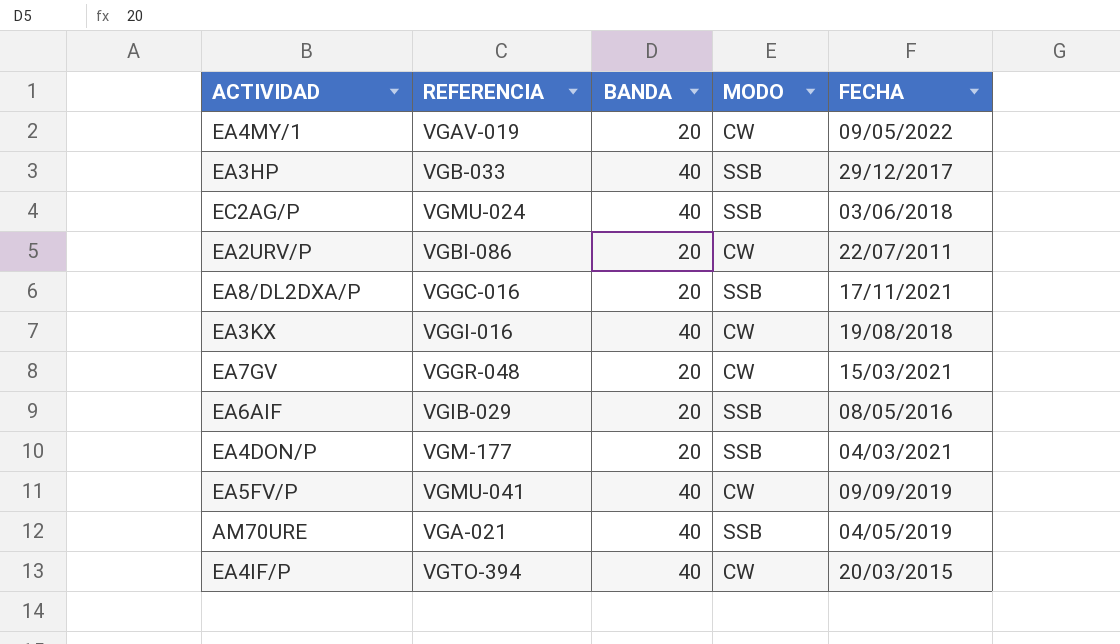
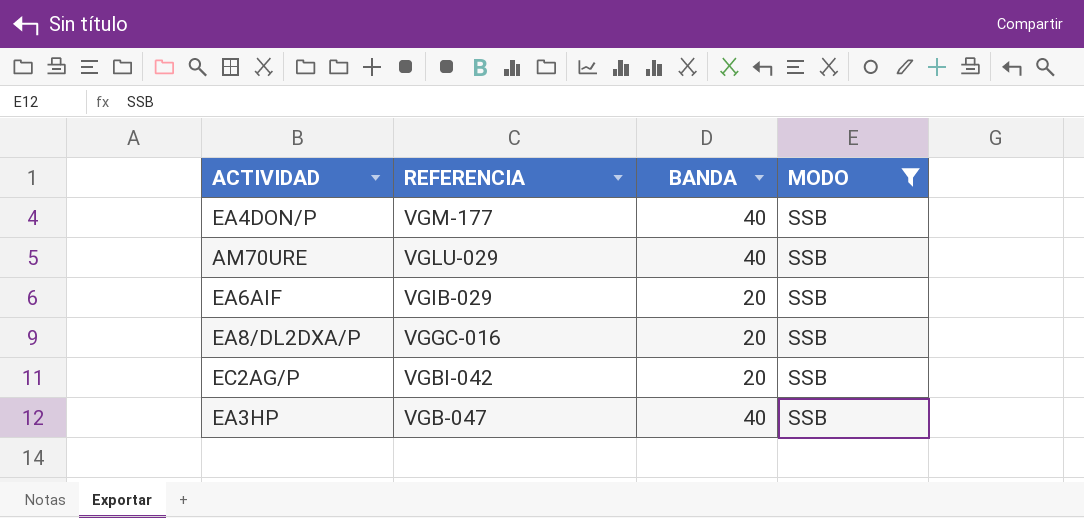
filter: none -> MODO = SSB
row order: none -> REFERENCIA descending
column FECHA | position: 5 -> none
EA4DON/P | BANDA: 20 -> 40
AM70URE | REFERENCIA: VGA-021 -> VGLU-029
EC2AG/P | REFERENCIA: VGMU-024 -> VGBI-042
EC2AG/P | BANDA: 40 -> 20
EA3HP | REFERENCIA: VGB-033 -> VGB-047

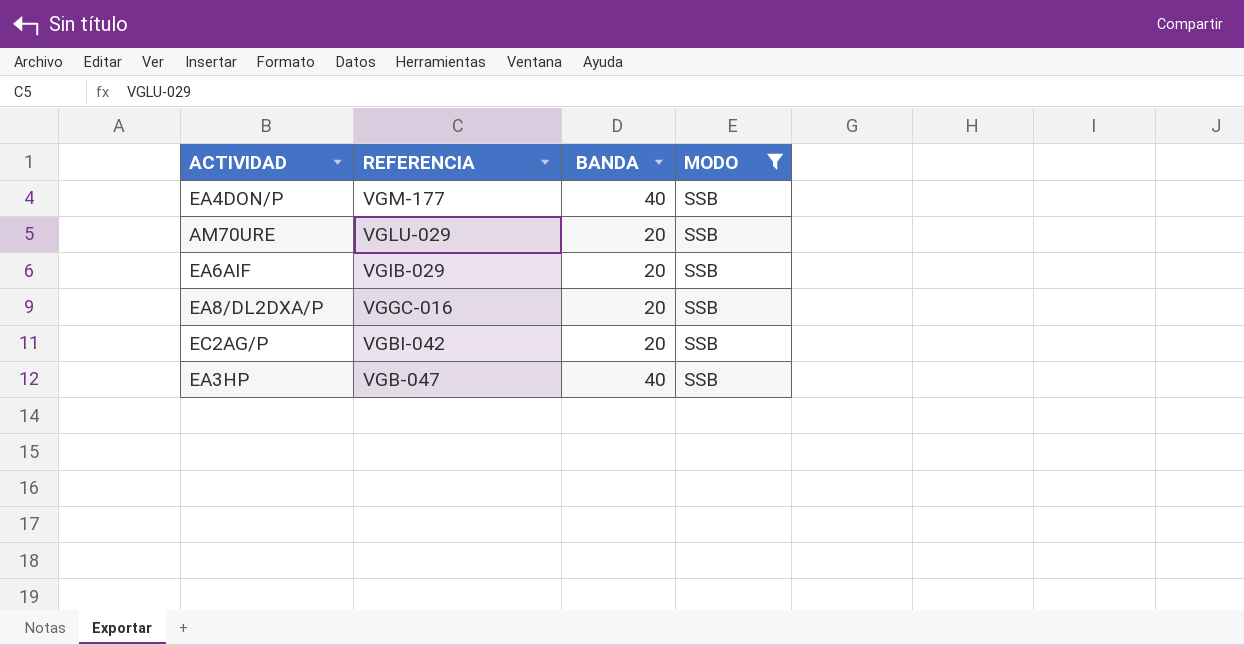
AM70URE | BANDA: 40 -> 20

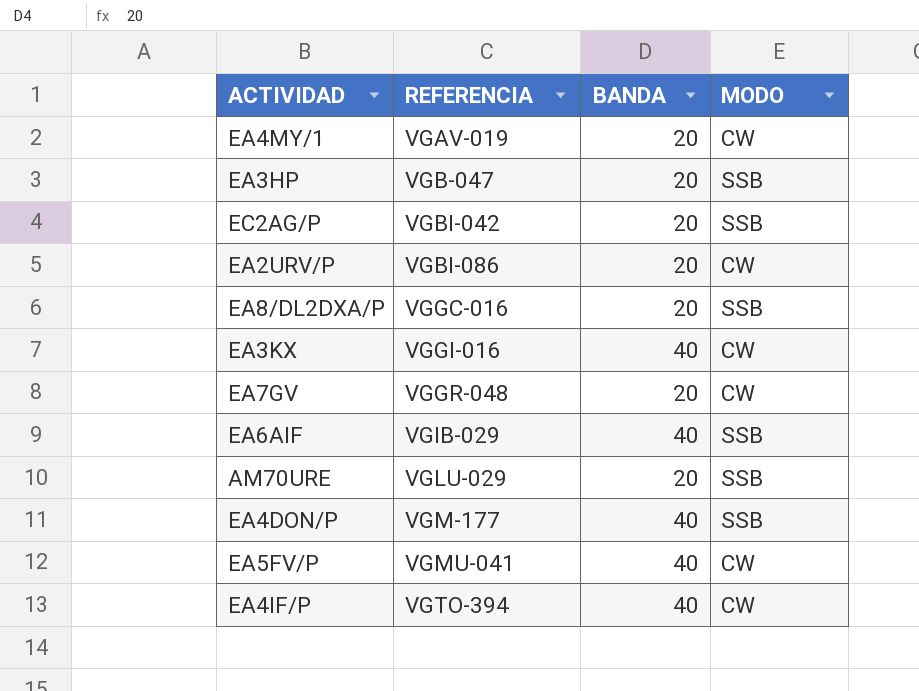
filter: MODO = SSB -> none
row order: REFERENCIA descending -> REFERENCIA ascending
EA3HP | BANDA: 40 -> 20
EA6AIF | BANDA: 20 -> 40

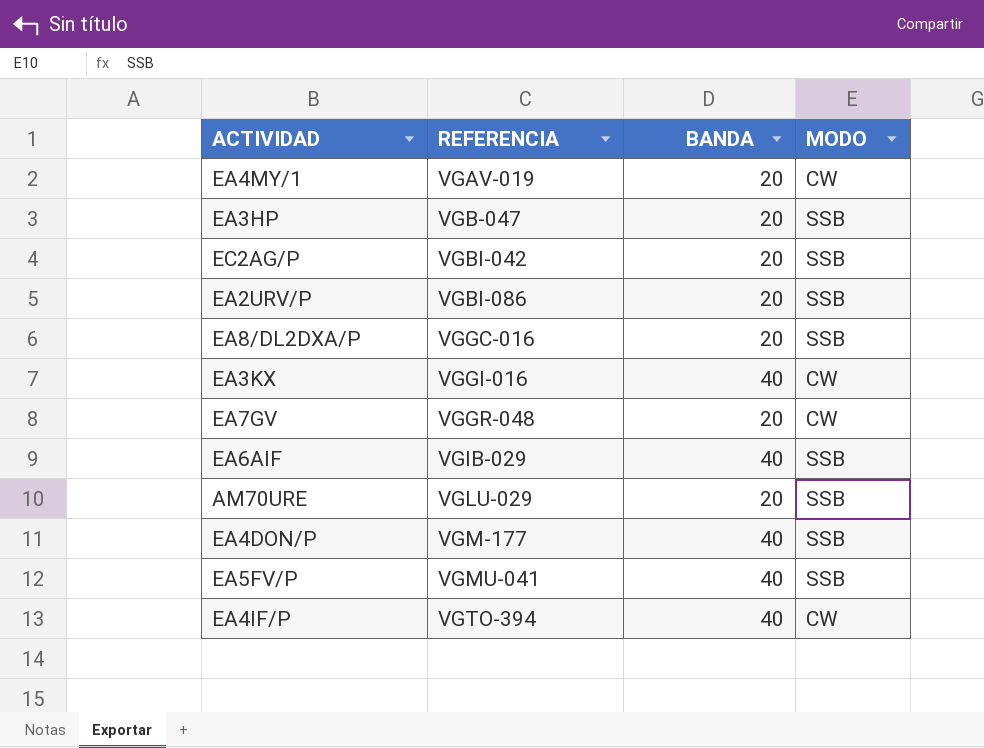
EA2URV/P | MODO: CW -> SSB
EA5FV/P | MODO: CW -> SSB

